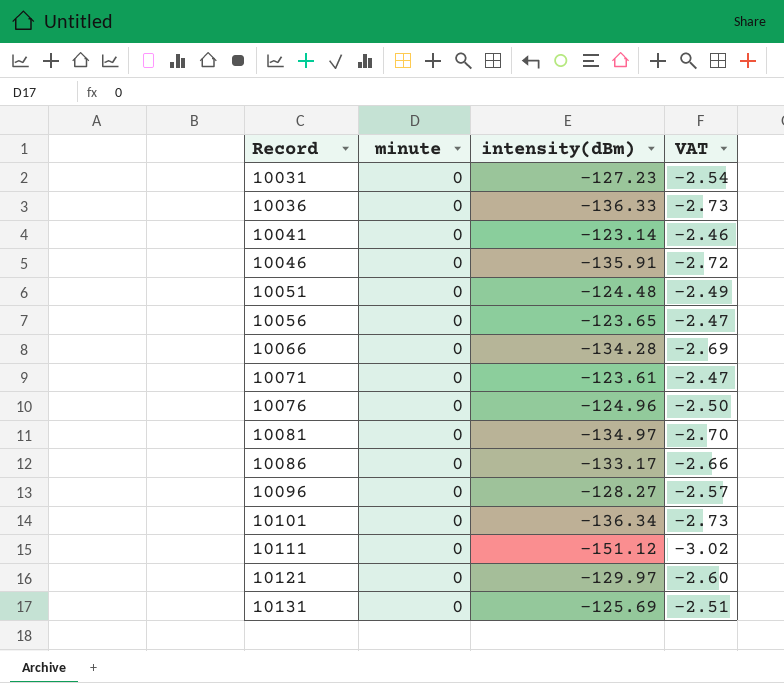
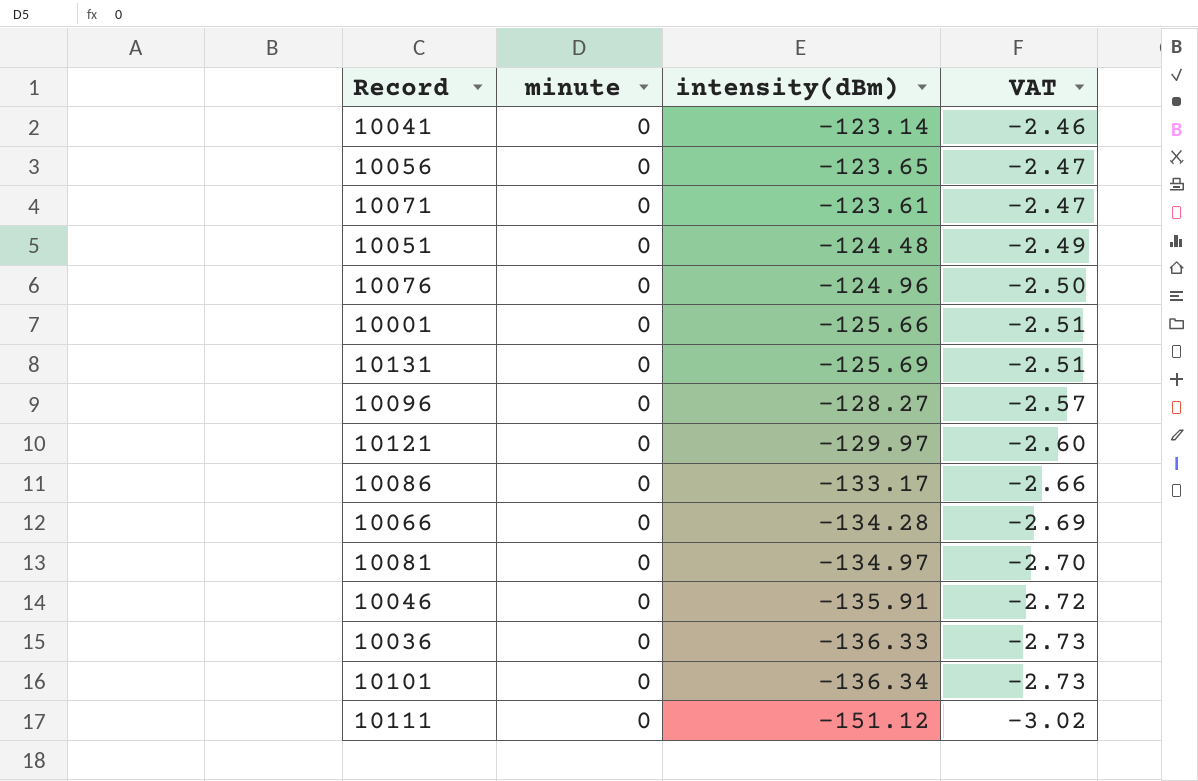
row order: Record ascending -> VAT descending
row 10031: 0 | -127.23 | -2.54 -> none
row 10001: none -> 0 | -125.66 | -2.51

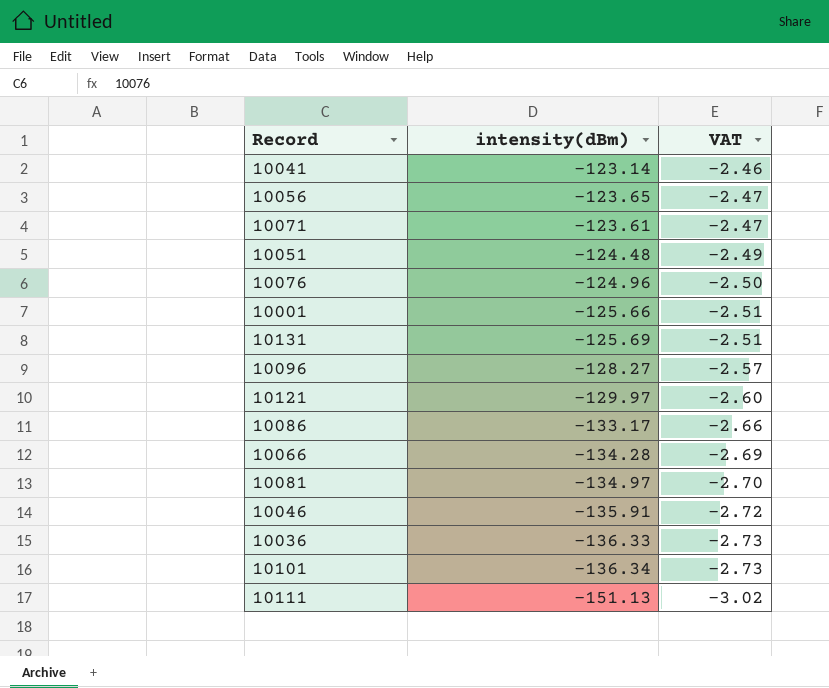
column minute | position: 2 -> none
10111 | intensity(dBm): -151.12 -> -151.13

